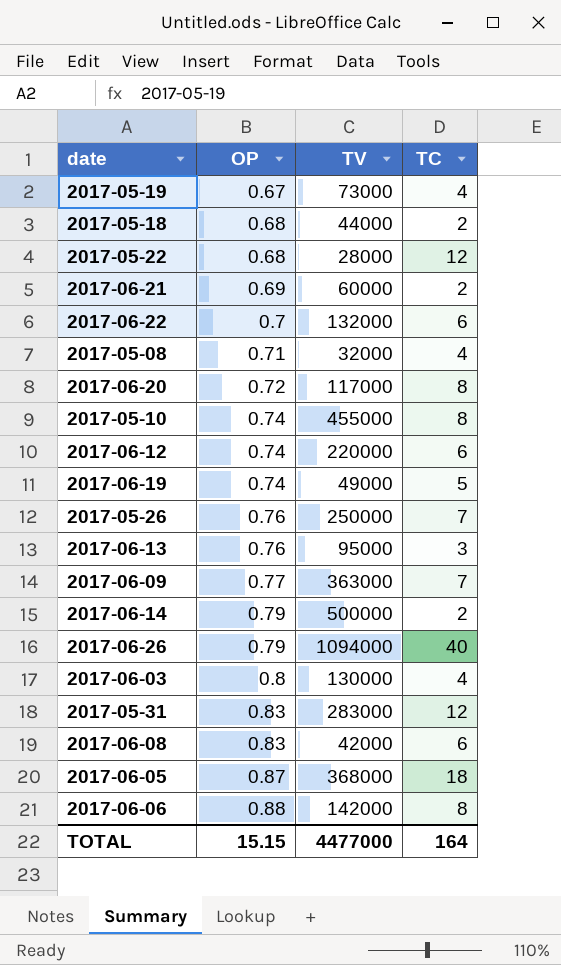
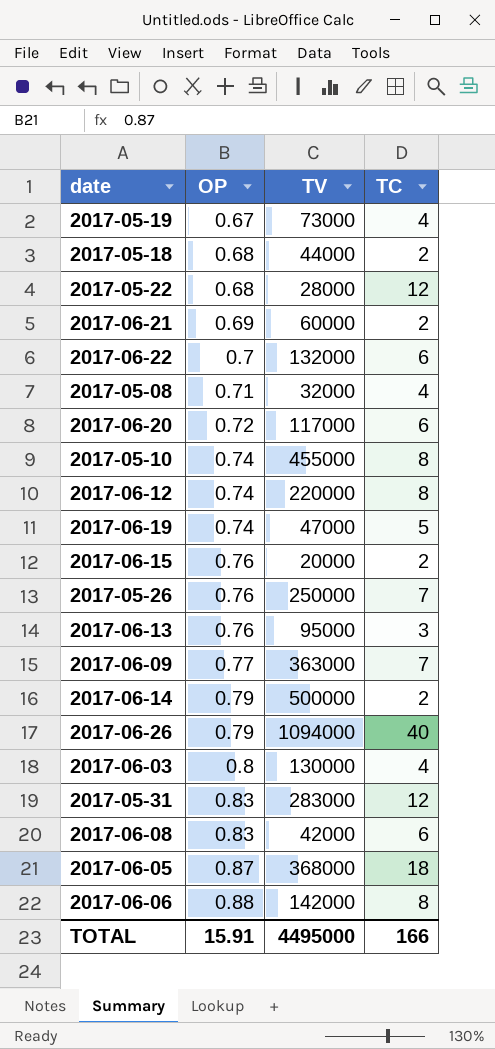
2017-06-20 | TC: 8 -> 6
2017-06-12 | TC: 6 -> 8
2017-06-19 | TV: 49000 -> 47000
row 2017-06-15: none -> 0.76 | 20000 | 2
TOTAL | OP: 15.15 -> 15.91
TOTAL | TV: 4477000 -> 4495000
TOTAL | TC: 164 -> 166

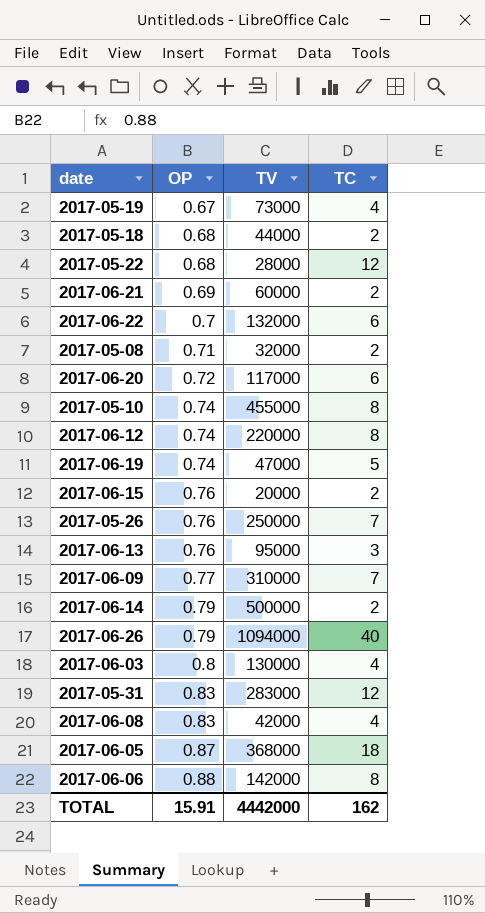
2017-05-08 | TC: 4 -> 2
2017-06-09 | TV: 363000 -> 310000
2017-06-08 | TC: 6 -> 4
TOTAL | TV: 4495000 -> 4442000
TOTAL | TC: 166 -> 162

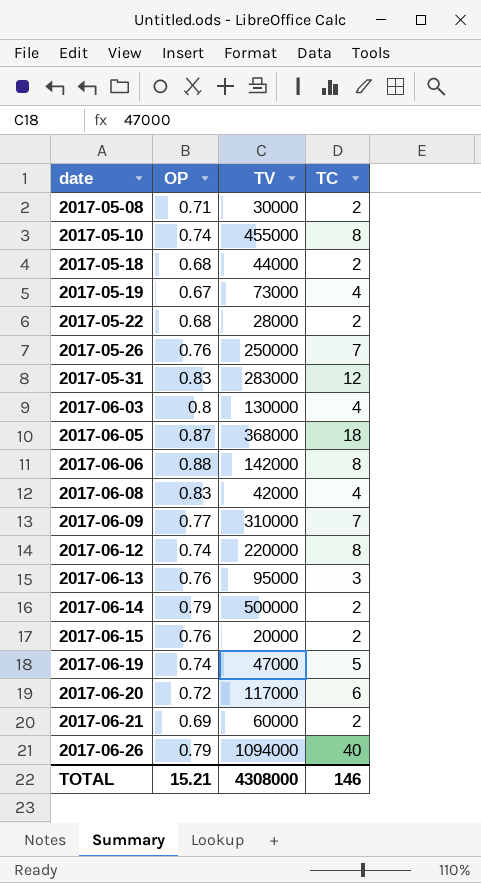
row order: OP ascending -> date ascending
row 2017-06-22: 0.7 | 132000 | 6 -> none
2017-05-08 | TV: 32000 -> 30000
2017-05-22 | TC: 12 -> 2
TOTAL | OP: 15.91 -> 15.21
TOTAL | TV: 4442000 -> 4308000
TOTAL | TC: 162 -> 146

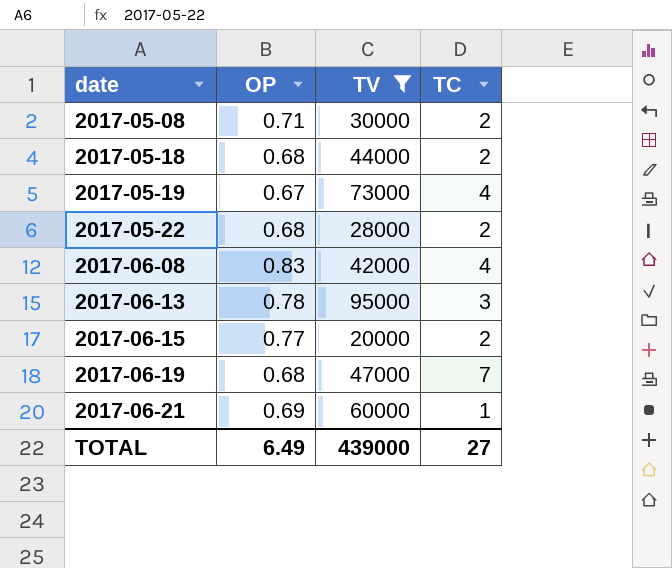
filter: none -> TV <= 95000
2017-06-13 | OP: 0.76 -> 0.78
2017-06-15 | OP: 0.76 -> 0.77
2017-06-19 | OP: 0.74 -> 0.68
2017-06-19 | TC: 5 -> 7
2017-06-21 | TC: 2 -> 1
TOTAL | OP: 15.21 -> 6.49
TOTAL | TV: 4308000 -> 439000
TOTAL | TC: 146 -> 27

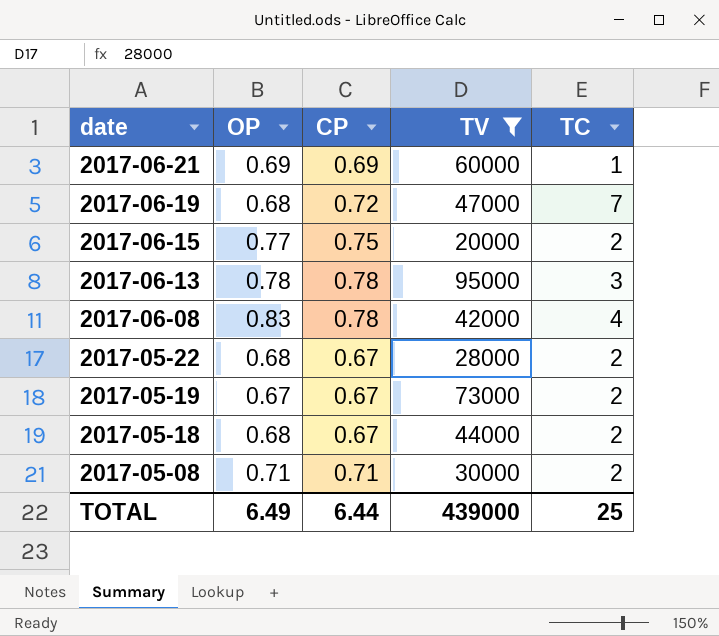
row order: date ascending -> date descending
column CP | position: none -> 3
2017-05-19 | TC: 4 -> 2
TOTAL | TC: 27 -> 25

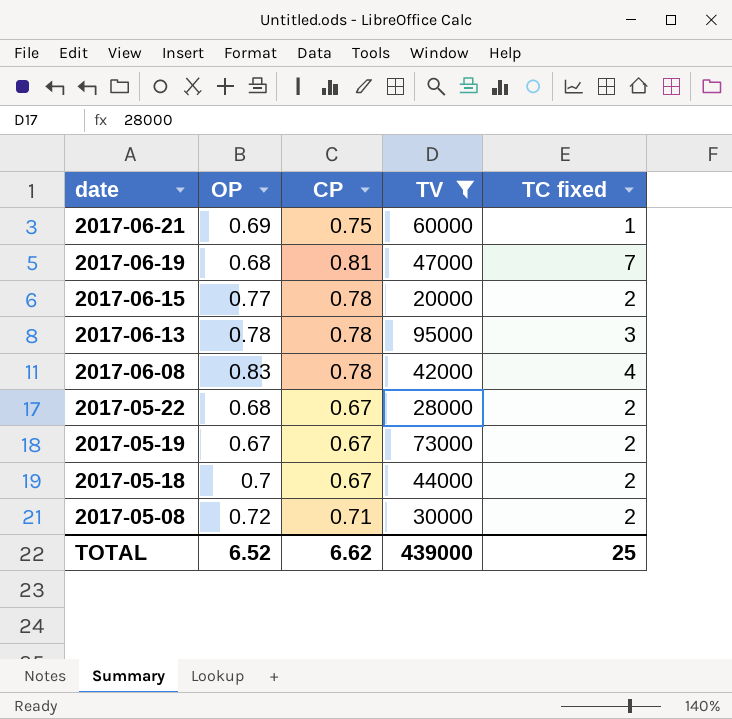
column name: TC -> TC fixed
2017-06-21 | CP: 0.69 -> 0.75
2017-06-19 | CP: 0.72 -> 0.81
2017-06-15 | CP: 0.75 -> 0.78
2017-05-18 | OP: 0.68 -> 0.7
2017-05-08 | OP: 0.71 -> 0.72
TOTAL | OP: 6.49 -> 6.52
TOTAL | CP: 6.44 -> 6.62

